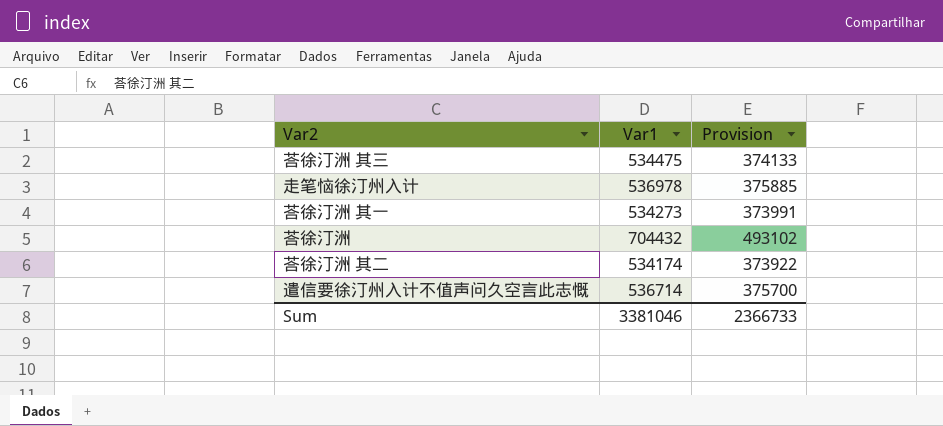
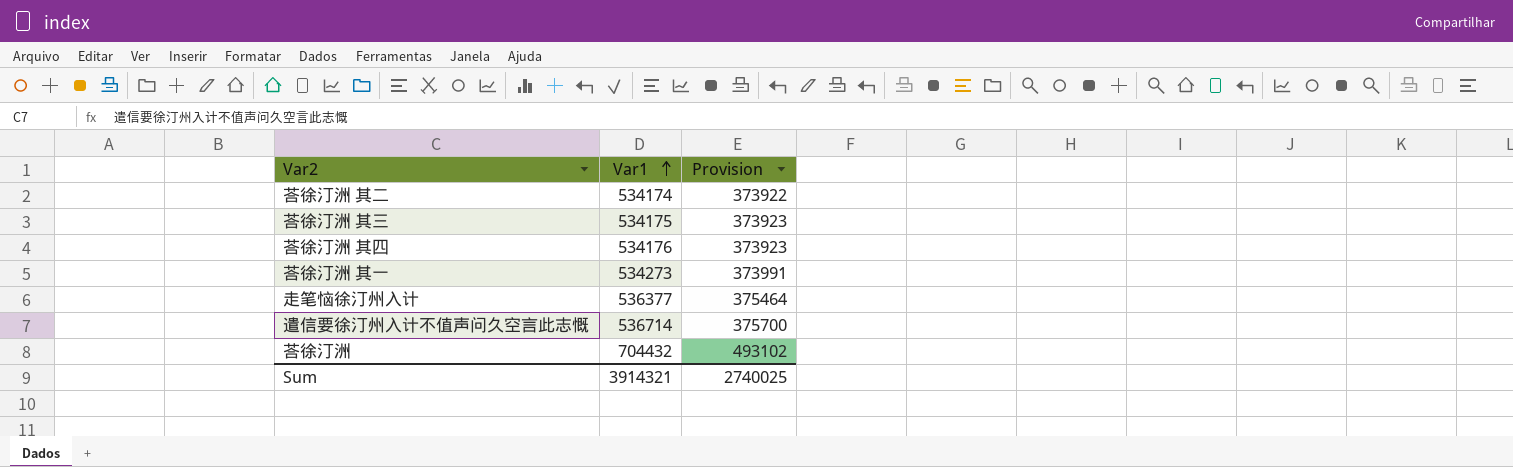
row order: none -> Var1 ascending
荅徐汀洲 其三 | Var1: 534475 -> 534175
荅徐汀洲 其三 | Provision: 374133 -> 373923
row 荅徐汀洲 其四: none -> 534176 | 373923
走笔恼徐汀州入计 | Var1: 536978 -> 536377
走笔恼徐汀州入计 | Provision: 375885 -> 375464
Sum | Var1: 3381046 -> 3914321
Sum | Provision: 2366733 -> 2740025

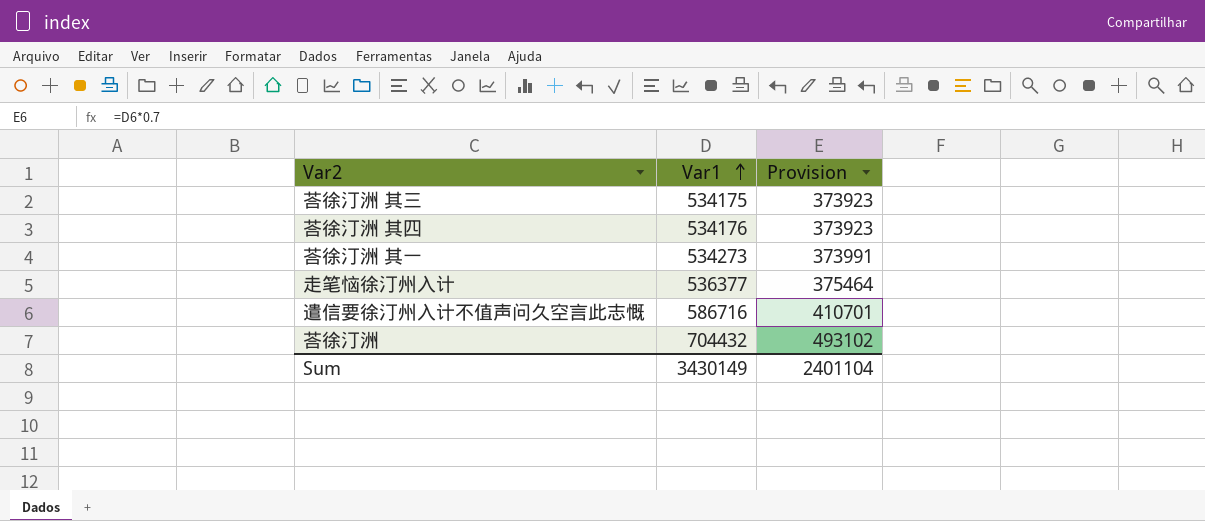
row 荅徐汀洲 其二: 534174 | 373922 -> none
遣信要徐汀州入计不值声问久空言此志慨 | Var1: 536714 -> 586716
遣信要徐汀州入计不值声问久空言此志慨 | Provision: 375700 -> 410701
Sum | Var1: 3914321 -> 3430149
Sum | Provision: 2740025 -> 2401104

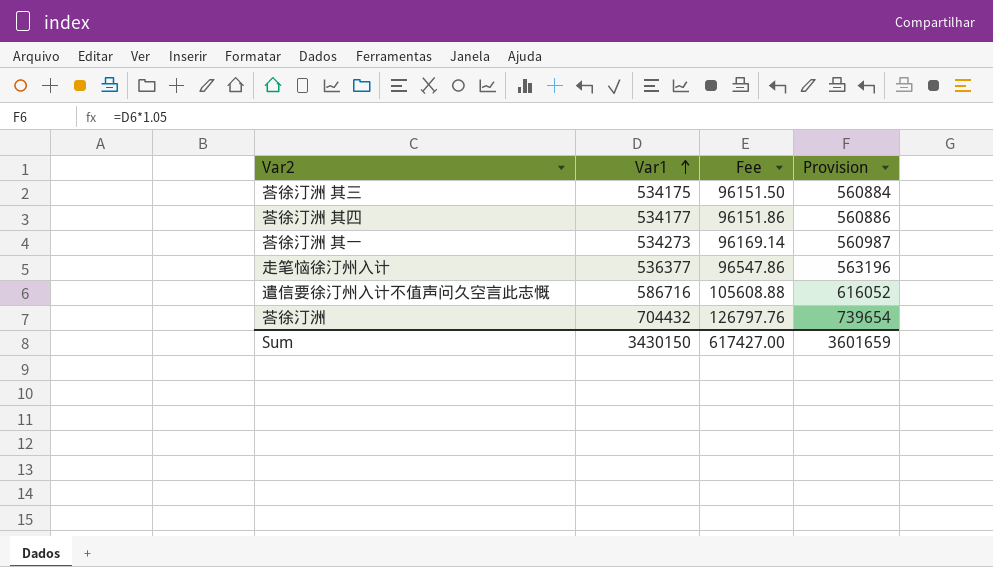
column Fee | formula: none -> [Var1] * 0.18
column Provision | formula: [Var1] * 0.7 -> [Var1] * 1.05
荅徐汀洲 其四 | Var1: 534176 -> 534177
Sum | Var1: 3430149 -> 3430150
Sum | Provision: 2401104 -> 3601659

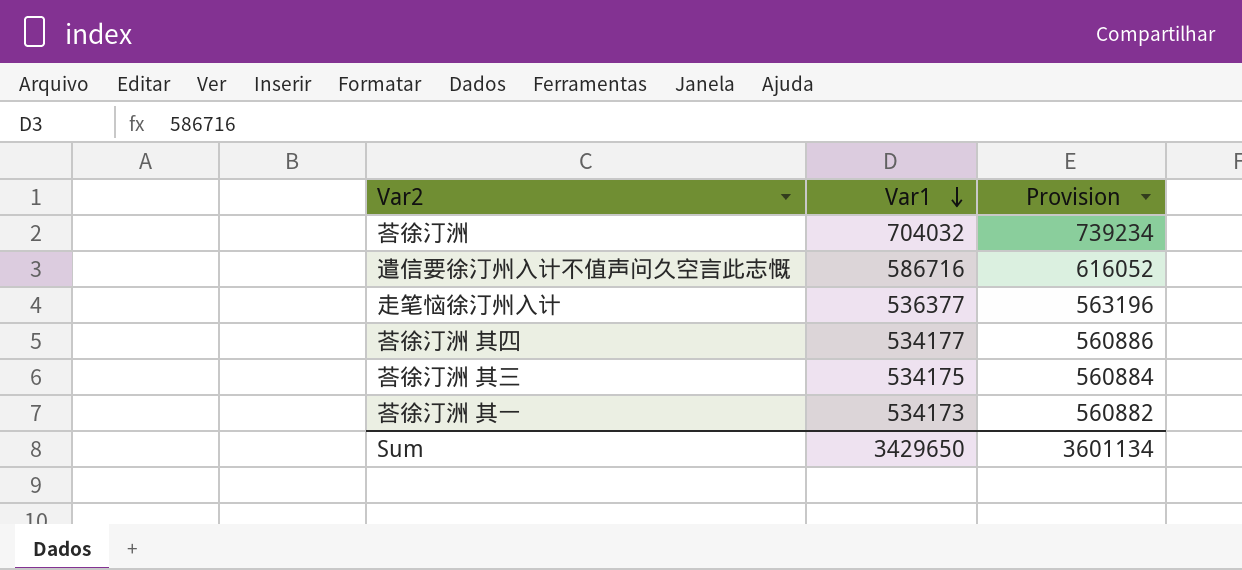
row order: Var1 ascending -> Var1 descending
column Fee | formula: [Var1] * 0.18 -> none
荅徐汀洲 | Var1: 704432 -> 704032
荅徐汀洲 | Provision: 739654 -> 739234
荅徐汀洲 其一 | Var1: 534273 -> 534173
荅徐汀洲 其一 | Provision: 560987 -> 560882
Sum | Var1: 3430150 -> 3429650
Sum | Provision: 3601659 -> 3601134

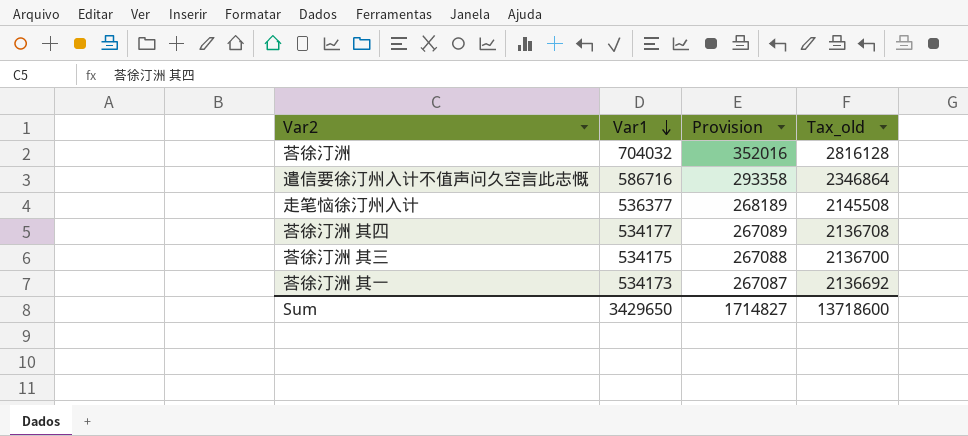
column Provision | formula: [Var1] * 1.05 -> [Var1] * 0.5
column Tax_old | formula: none -> [Var1] * 4
Sum | Provision: 3601134 -> 1714827

